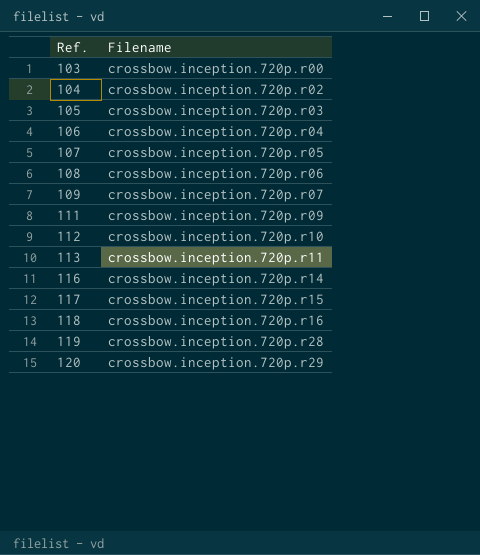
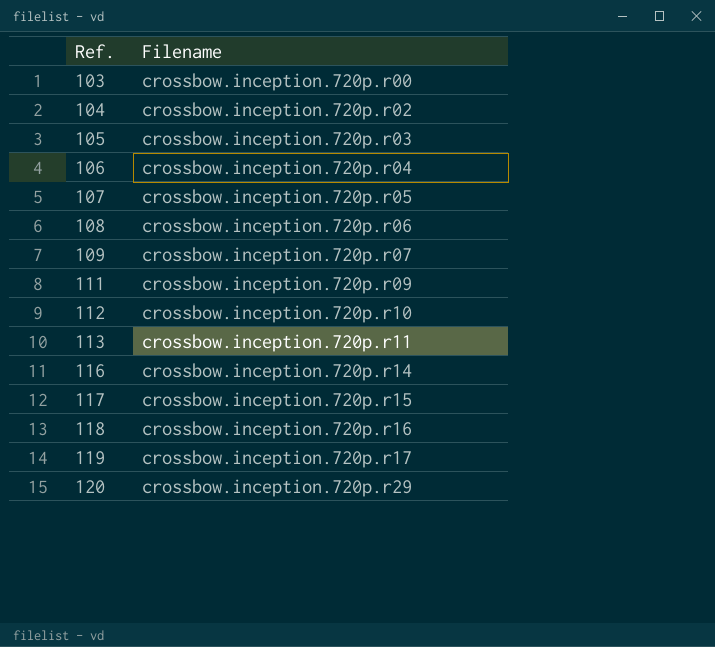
119 | Filename: crossbow.inception.720p.r28 -> crossbow.inception.720p.r17

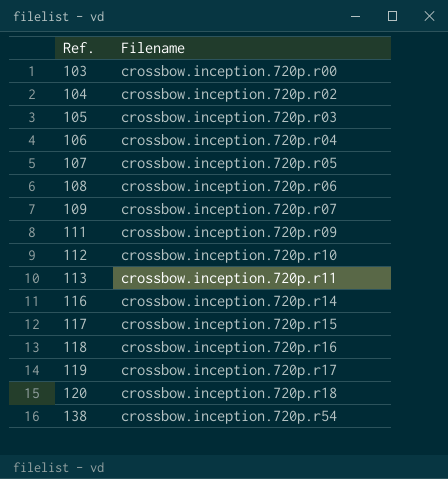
120 | Filename: crossbow.inception.720p.r29 -> crossbow.inception.720p.r18
row 138: none -> crossbow.inception.720p.r54

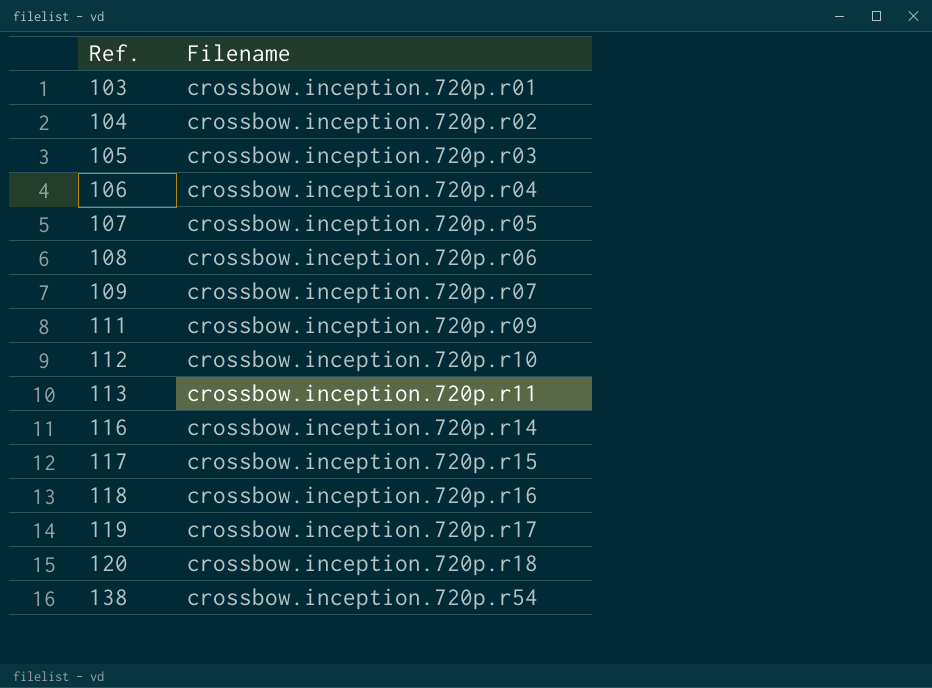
103 | Filename: crossbow.inception.720p.r00 -> crossbow.inception.720p.r01

